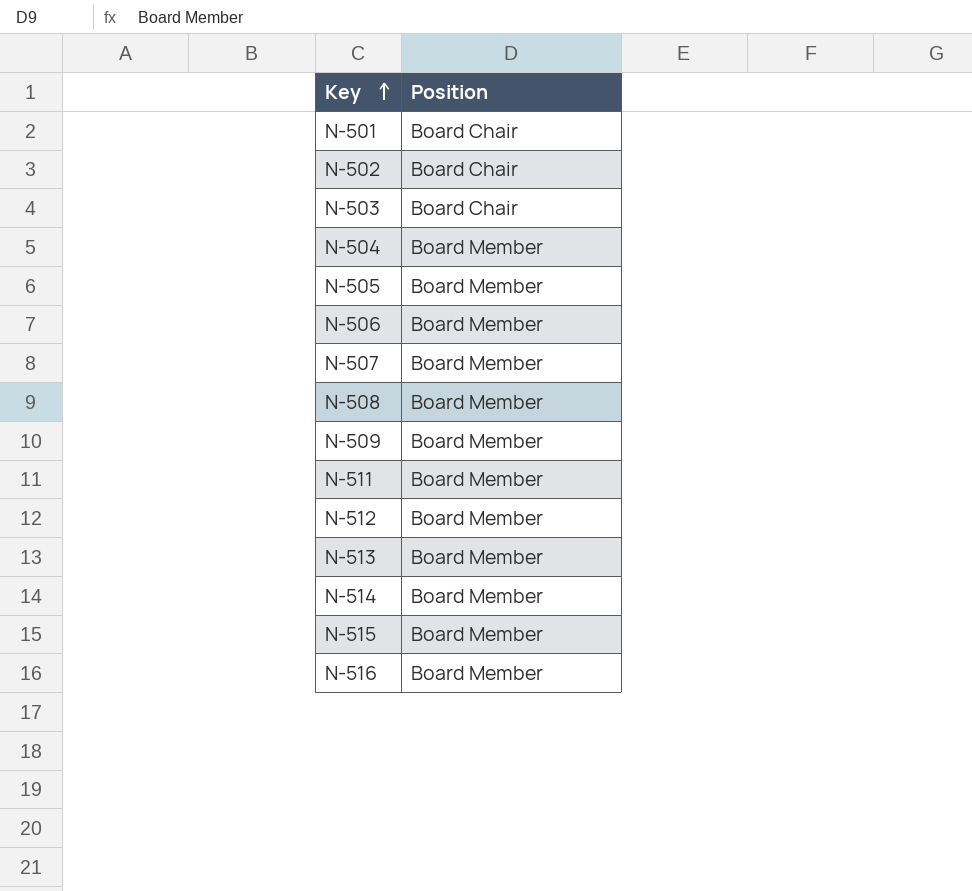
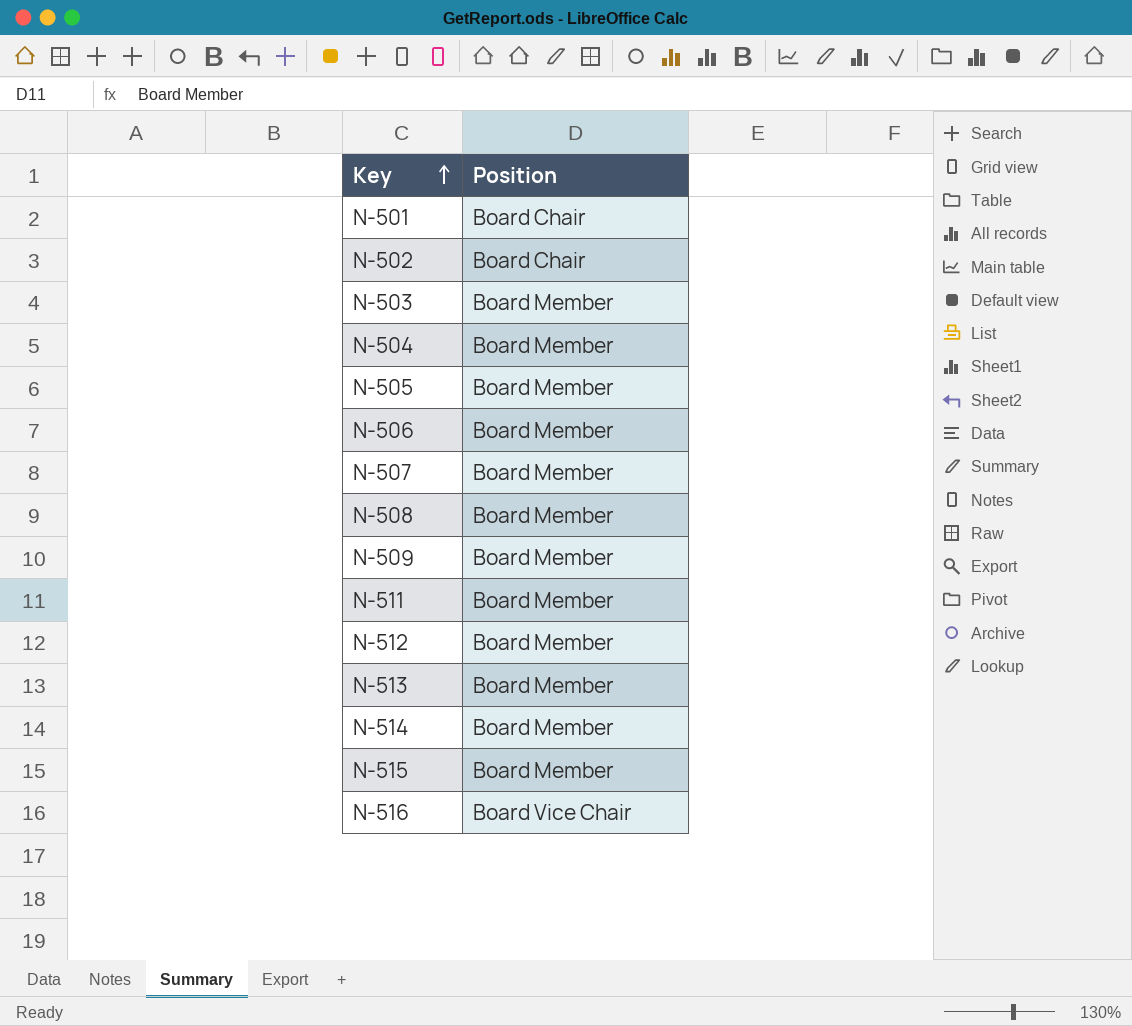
N-503 | Position: Board Chair -> Board Member
N-516 | Position: Board Member -> Board Vice Chair

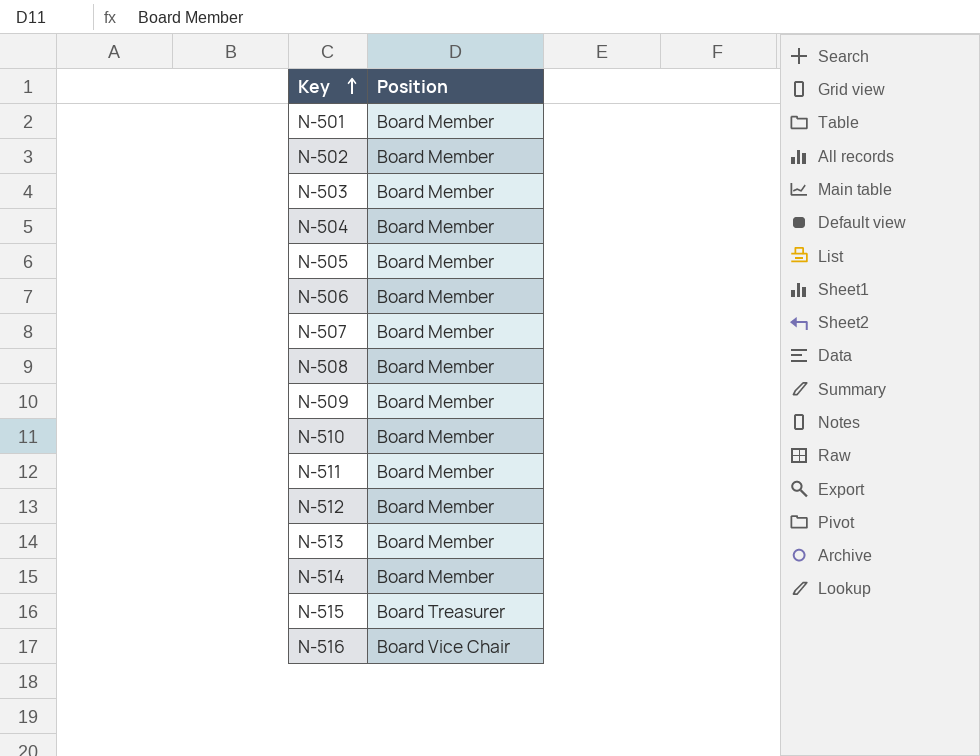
N-501 | Position: Board Chair -> Board Member
N-502 | Position: Board Chair -> Board Member
row N-510: none -> Board Member
N-515 | Position: Board Member -> Board Treasurer

